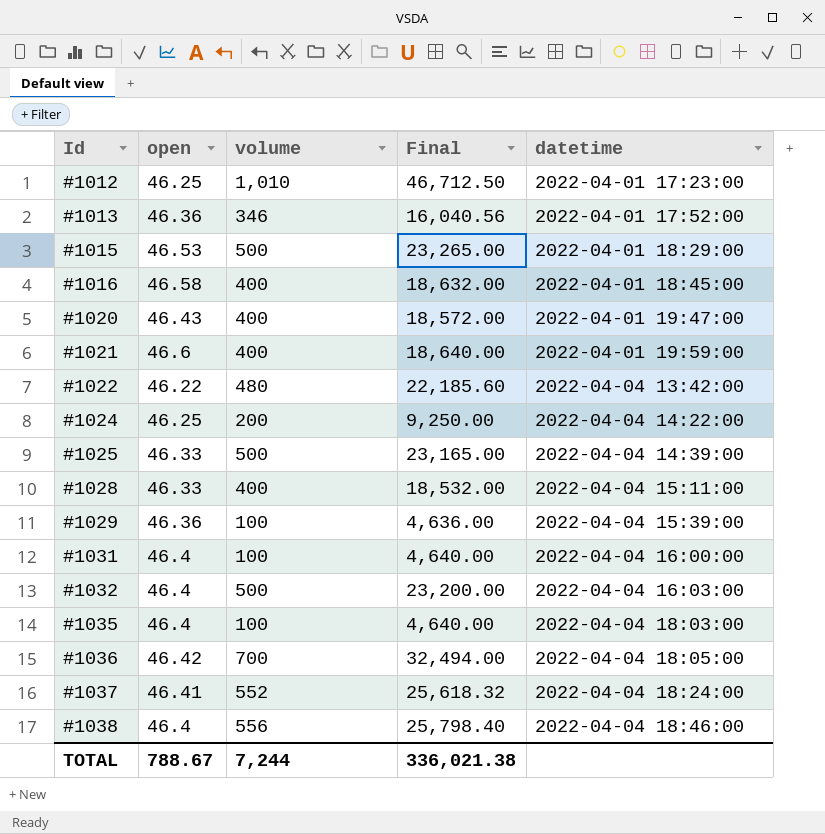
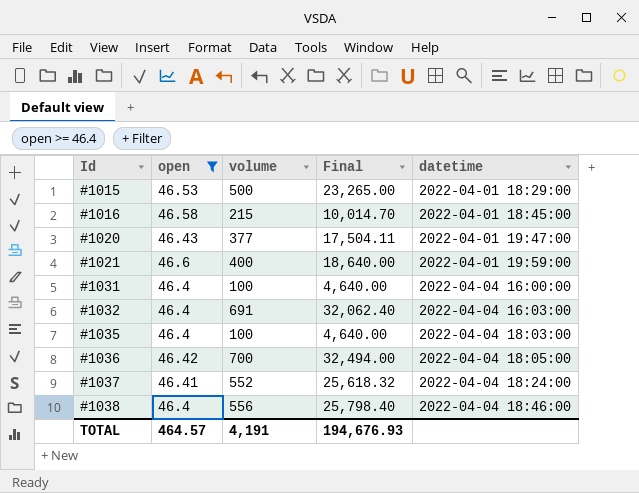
filter: none -> open >= 46.4
#1016 | volume: 400 -> 215
#1016 | Final: 18,632.00 -> 10,014.70
#1020 | volume: 400 -> 377
#1020 | Final: 18,572.00 -> 17,504.11
#1032 | volume: 500 -> 691
#1032 | Final: 23,200.00 -> 32,062.40
TOTAL | open: 788.67 -> 464.57
TOTAL | volume: 7,244 -> 4,191
TOTAL | Final: 336,021.38 -> 194,676.93

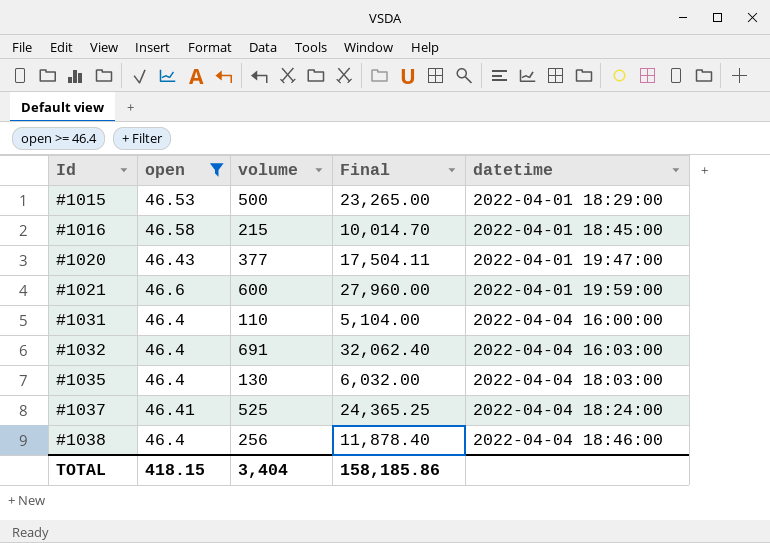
row #1036: 46.42 | 700 | 32,494.00 | 2022-04-04 18:05:00 -> none
#1021 | volume: 400 -> 600
#1021 | Final: 18,640.00 -> 27,960.00
#1031 | volume: 100 -> 110
#1031 | Final: 4,640.00 -> 5,104.00
#1035 | volume: 100 -> 130
#1035 | Final: 4,640.00 -> 6,032.00
#1037 | volume: 552 -> 525
#1037 | Final: 25,618.32 -> 24,365.25
#1038 | volume: 556 -> 256
#1038 | Final: 25,798.40 -> 11,878.40
TOTAL | open: 464.57 -> 418.15
TOTAL | volume: 4,191 -> 3,404
TOTAL | Final: 194,676.93 -> 158,185.86

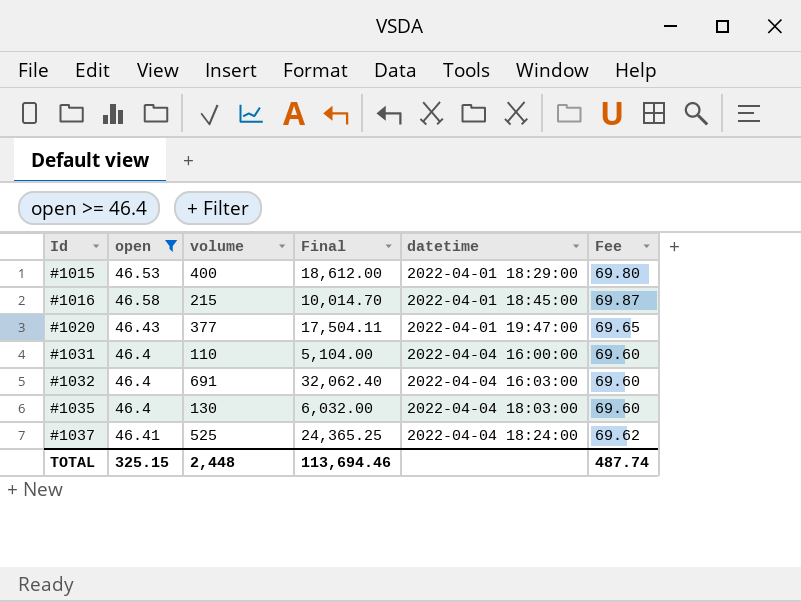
column Fee | formula: none -> [open] * 1.5
row #1021: 46.6 | 600 | 27,960.00 | 2022-04-01 19:59:00 -> none
row #1038: 46.4 | 256 | 11,878.40 | 2022-04-04 18:46:00 -> none
#1015 | volume: 500 -> 400
#1015 | Final: 23,265.00 -> 18,612.00
TOTAL | open: 418.15 -> 325.15
TOTAL | volume: 3,404 -> 2,448
TOTAL | Final: 158,185.86 -> 113,694.46

